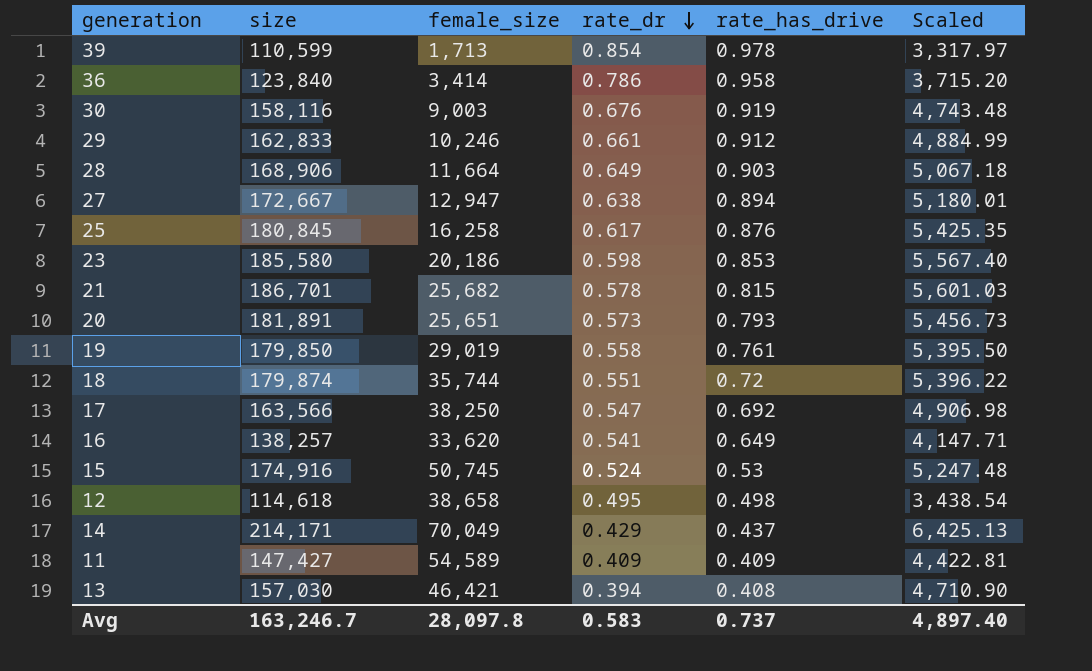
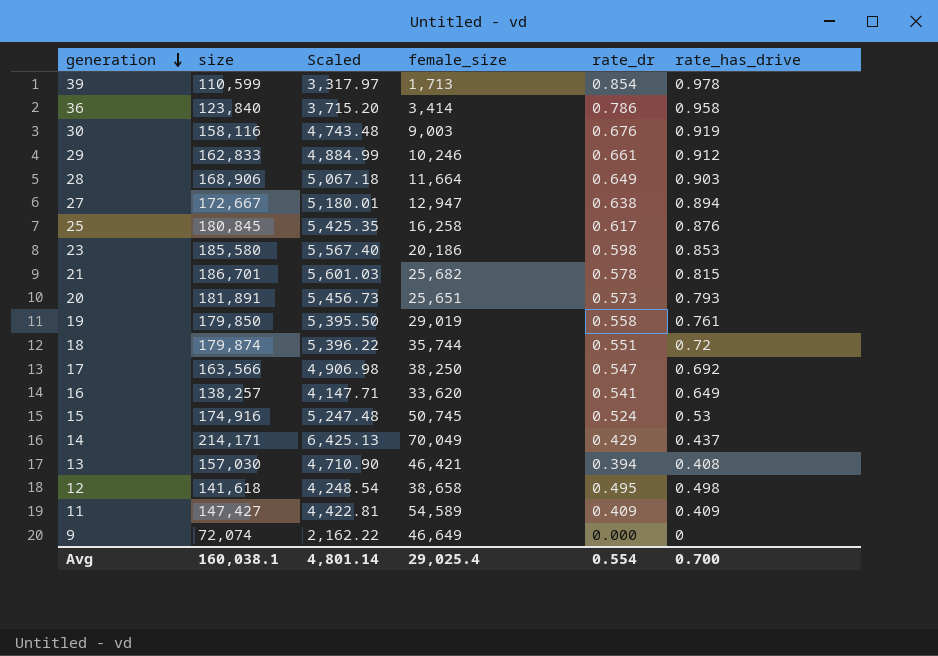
row order: rate_dr descending -> generation descending
column Scaled | position: 6 -> 3
12 | size: 114,618 -> 141,618
12 | Scaled: 3,438.54 -> 4,248.54
row 9: none -> 72,074 | 2,162.22 | 46,649 | 0.000 | 0
Avg | size: 163,246.7 -> 160,038.1
Avg | Scaled: 4,897.40 -> 4,801.14
Avg | female_size: 28,097.8 -> 29,025.4
Avg | rate_dr: 0.583 -> 0.554
Avg | rate_has_drive: 0.737 -> 0.700

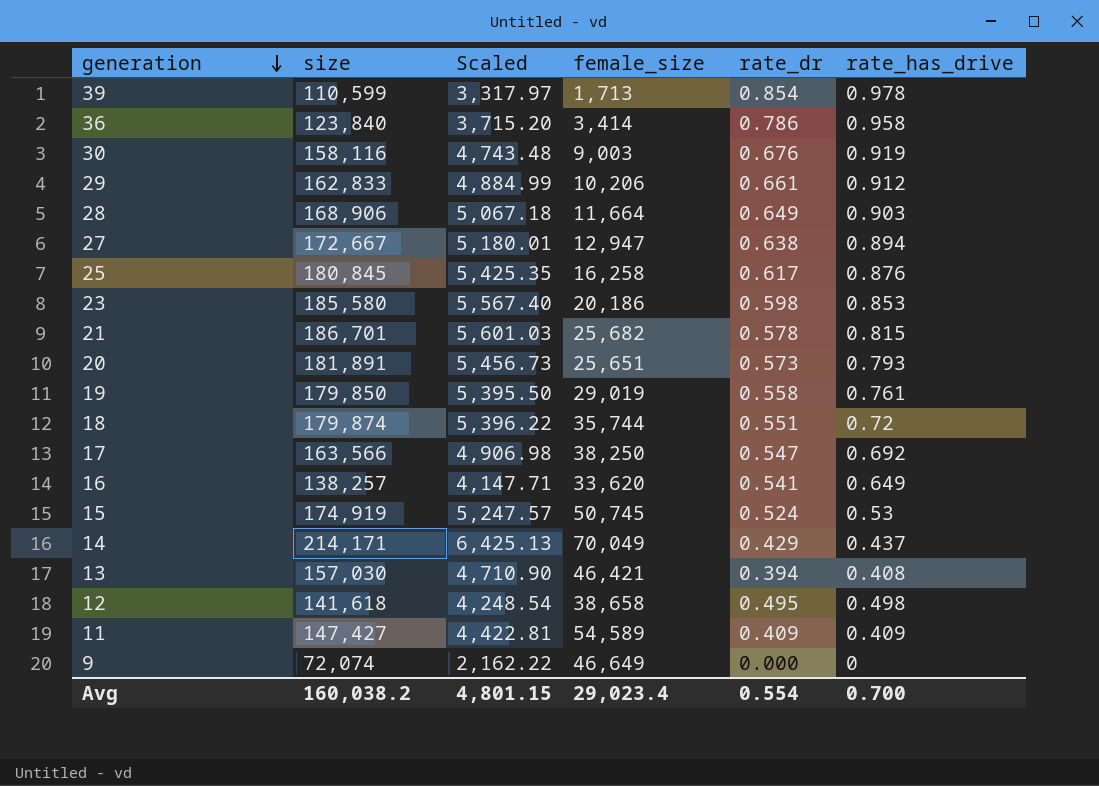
29 | female_size: 10,246 -> 10,206
15 | size: 174,916 -> 174,919
15 | Scaled: 5,247.48 -> 5,247.57
Avg | size: 160,038.1 -> 160,038.2
Avg | Scaled: 4,801.14 -> 4,801.15
Avg | female_size: 29,025.4 -> 29,023.4

